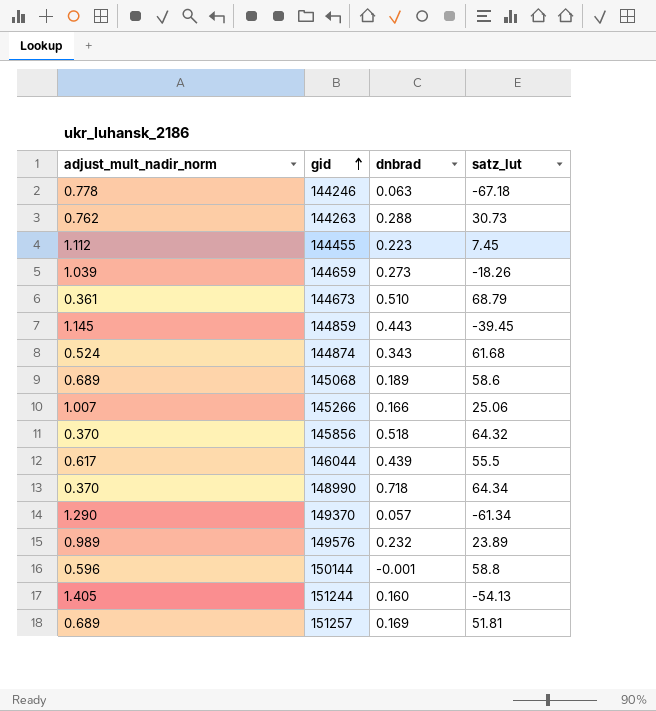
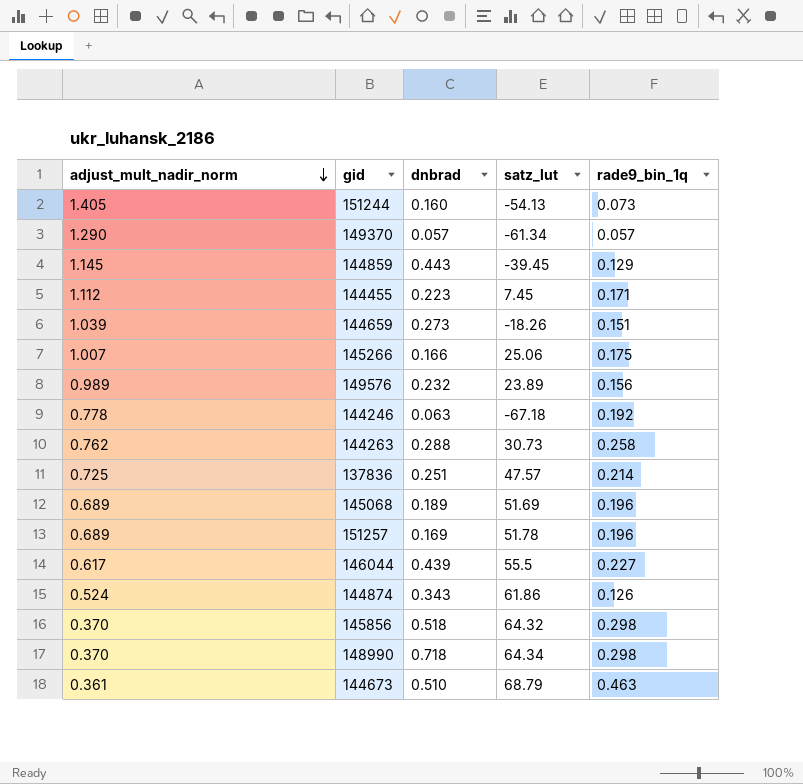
row order: gid ascending -> adjust_mult_nadir_norm descending
column rade9_bin_1q | position: none -> 5
row 150144: 0.596 | -0.001 | 58.8 -> none
row 137836: none -> 0.725 | 0.251 | 47.57 | 0.214
145068 | satz_lut: 58.6 -> 51.69
151257 | satz_lut: 51.81 -> 51.78
144874 | satz_lut: 61.68 -> 61.86

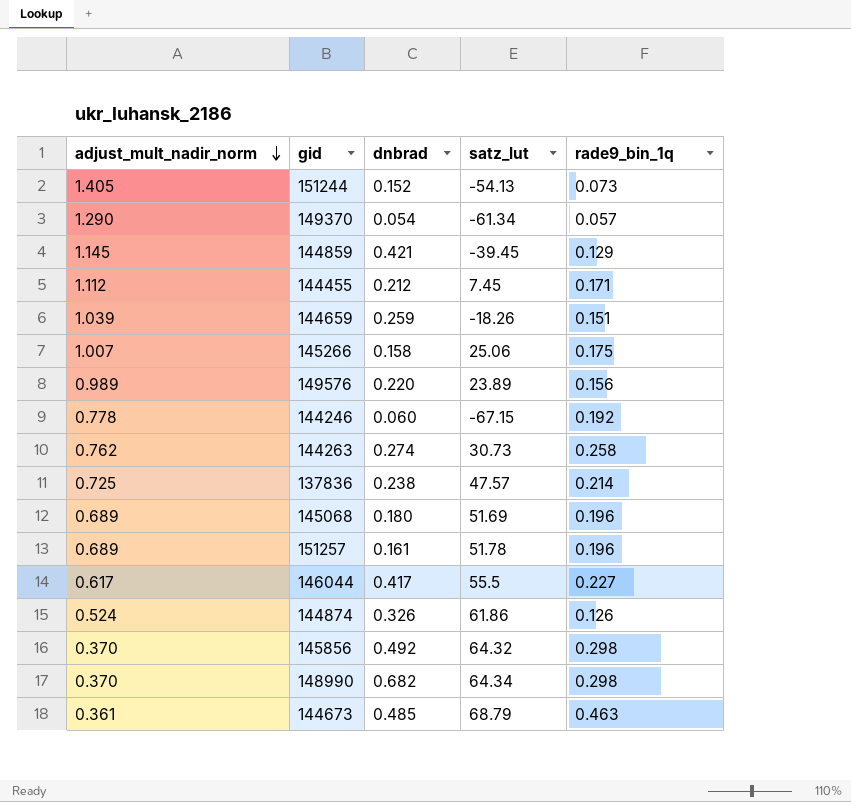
151244 | dnbrad: 0.160 -> 0.152
149370 | dnbrad: 0.057 -> 0.054
144859 | dnbrad: 0.443 -> 0.421
144455 | dnbrad: 0.223 -> 0.212
144659 | dnbrad: 0.273 -> 0.259
145266 | dnbrad: 0.166 -> 0.158
149576 | dnbrad: 0.232 -> 0.220
144246 | dnbrad: 0.063 -> 0.060
144246 | satz_lut: -67.18 -> -67.15
144263 | dnbrad: 0.288 -> 0.274
137836 | dnbrad: 0.251 -> 0.238
145068 | dnbrad: 0.189 -> 0.180
151257 | dnbrad: 0.169 -> 0.161
146044 | dnbrad: 0.439 -> 0.417
144874 | dnbrad: 0.343 -> 0.326
145856 | dnbrad: 0.518 -> 0.492
148990 | dnbrad: 0.718 -> 0.682
144673 | dnbrad: 0.510 -> 0.485

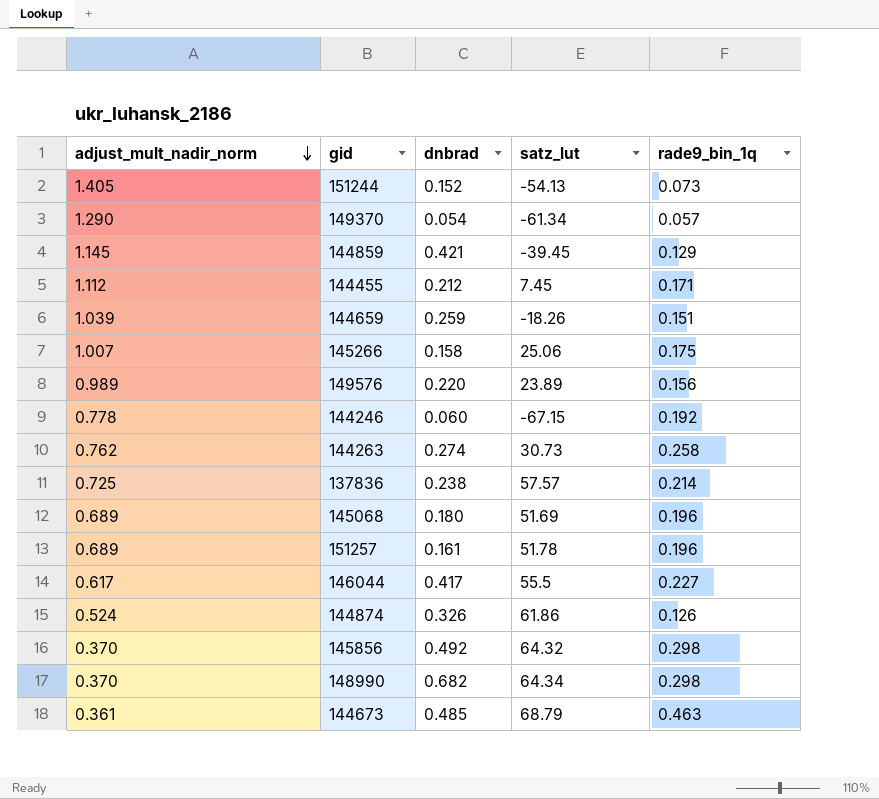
137836 | satz_lut: 47.57 -> 57.57

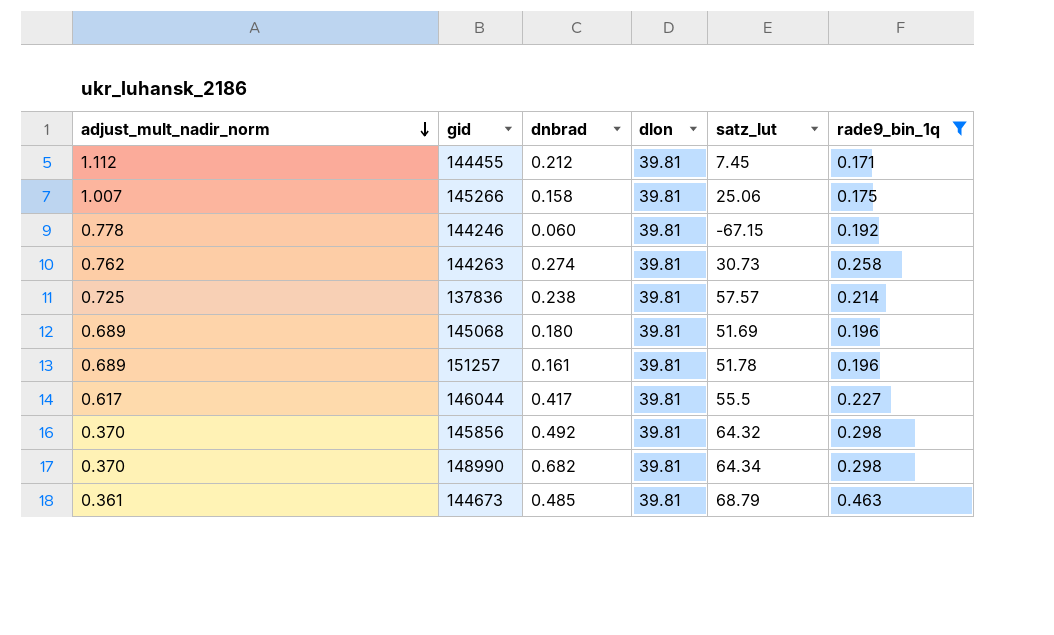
filter: none -> rade9_bin_1q >= 0.171
column dlon | position: none -> 4

